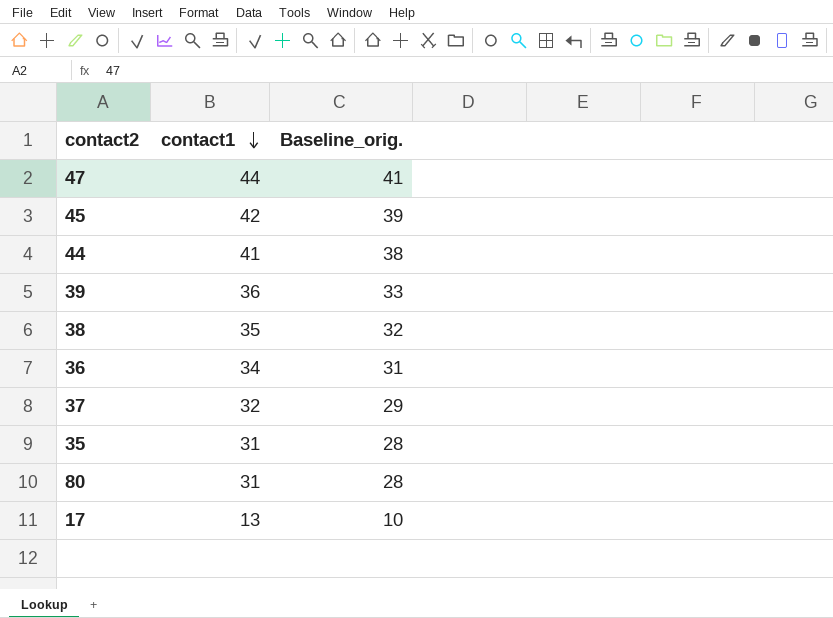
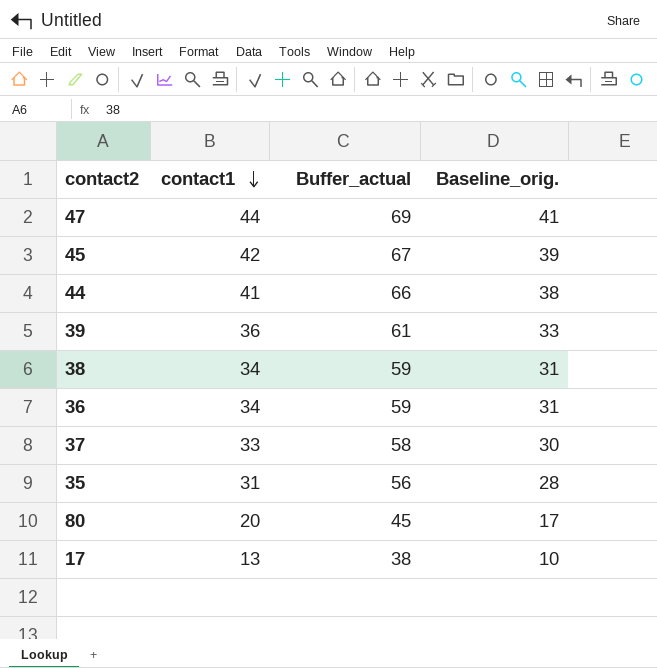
column Buffer_actual | formula: none -> [contact1] + 25
38 | contact1: 35 -> 34
38 | Baseline_orig.: 32 -> 31
37 | contact1: 32 -> 33
37 | Baseline_orig.: 29 -> 30
80 | contact1: 31 -> 20
80 | Baseline_orig.: 28 -> 17

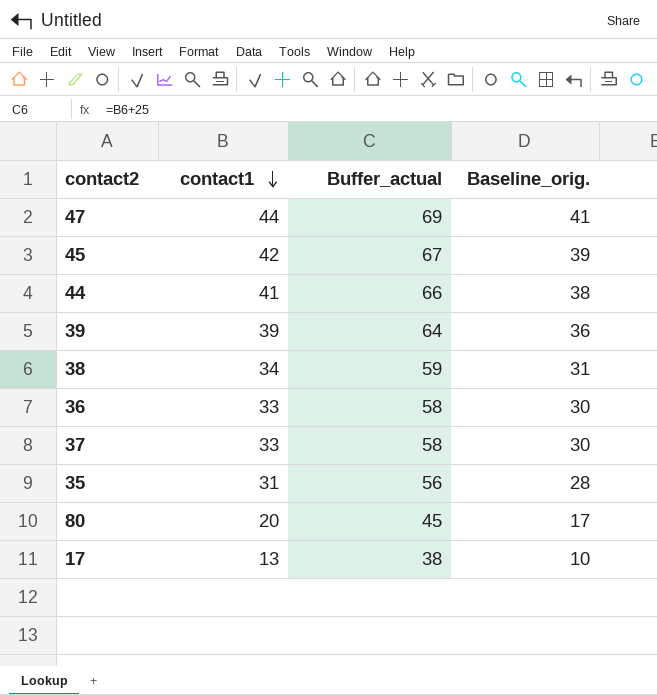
39 | contact1: 36 -> 39
39 | Buffer_actual: 61 -> 64
39 | Baseline_orig.: 33 -> 36
36 | contact1: 34 -> 33
36 | Buffer_actual: 59 -> 58
36 | Baseline_orig.: 31 -> 30

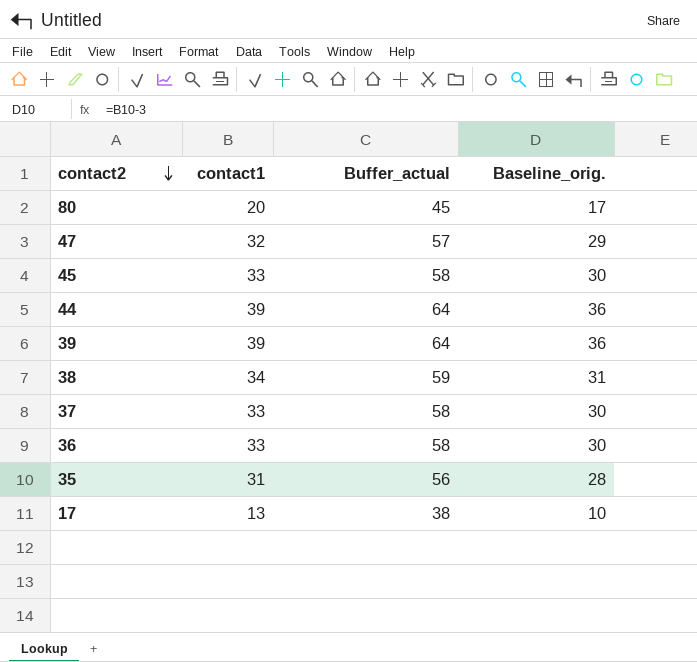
row order: contact1 descending -> contact2 descending
47 | contact1: 44 -> 32
47 | Buffer_actual: 69 -> 57
47 | Baseline_orig.: 41 -> 29
45 | contact1: 42 -> 33
45 | Buffer_actual: 67 -> 58
45 | Baseline_orig.: 39 -> 30
44 | contact1: 41 -> 39
44 | Buffer_actual: 66 -> 64
44 | Baseline_orig.: 38 -> 36

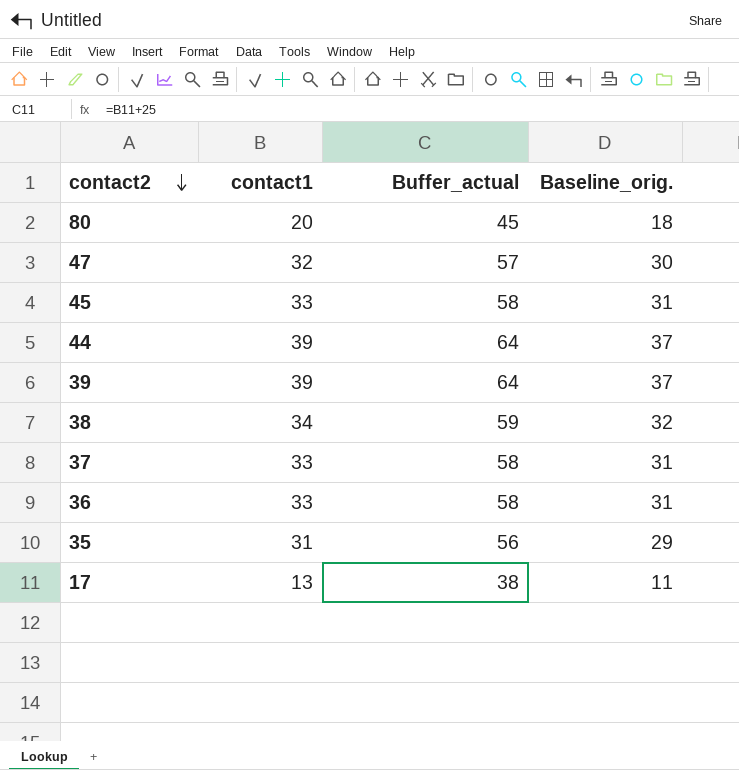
column Baseline_orig. | formula: [contact1] - 3 -> [contact1] - 2

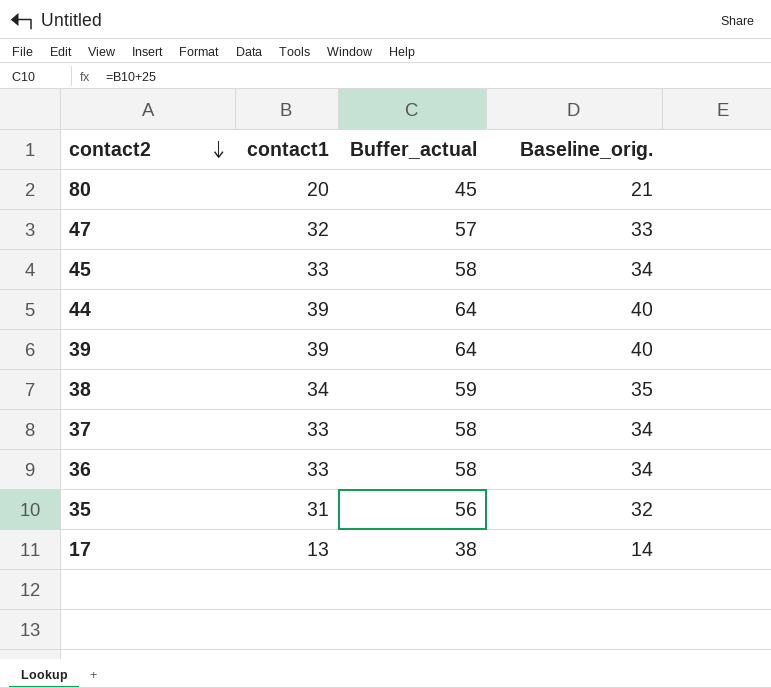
column Baseline_orig. | formula: [contact1] - 2 -> [contact1] + 1

